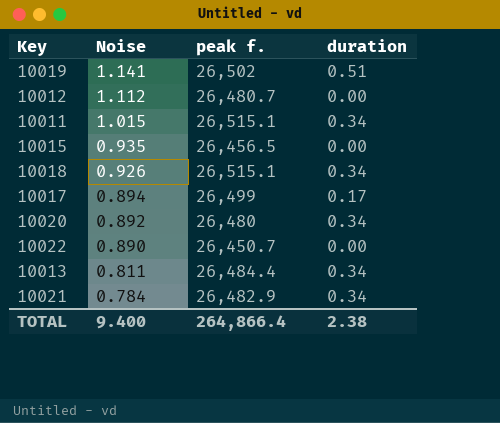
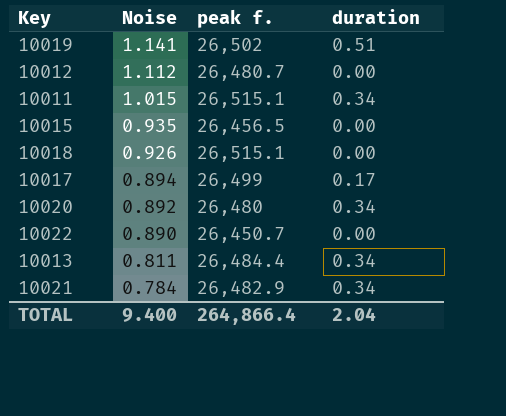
10018 | duration: 0.34 -> 0.00
TOTAL | duration: 2.38 -> 2.04

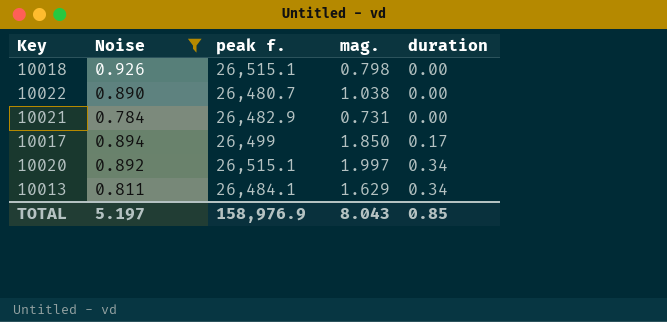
filter: none -> Noise <= 0.926
row order: Noise descending -> duration ascending
column mag. | position: none -> 4
10022 | peak f.: 26,450.7 -> 26,480.7
10021 | duration: 0.34 -> 0.00
10020 | peak f.: 26,480 -> 26,515.1
10013 | peak f.: 26,484.4 -> 26,484.1
TOTAL | Noise: 9.400 -> 5.197
TOTAL | peak f.: 264,866.4 -> 158,976.9
TOTAL | duration: 2.04 -> 0.85

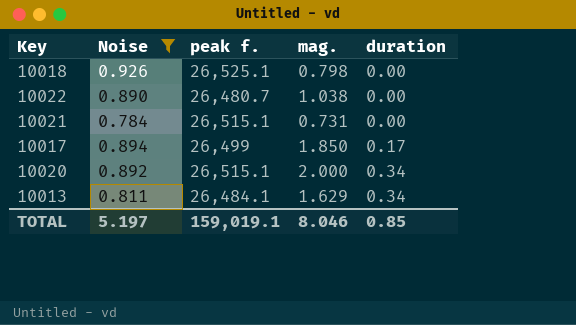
10018 | peak f.: 26,515.1 -> 26,525.1
10021 | peak f.: 26,482.9 -> 26,515.1
10020 | mag.: 1.997 -> 2.000
TOTAL | peak f.: 158,976.9 -> 159,019.1
TOTAL | mag.: 8.043 -> 8.046

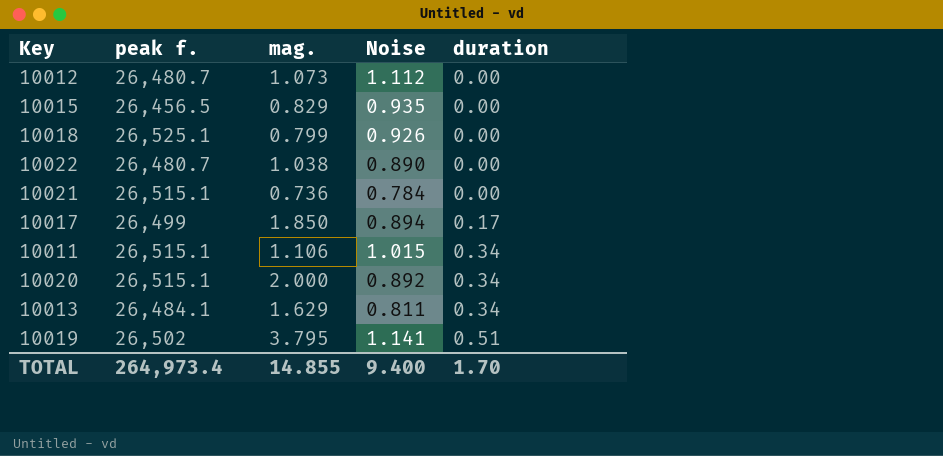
filter: Noise <= 0.926 -> none
column Noise | position: 2 -> 4
10018 | mag.: 0.798 -> 0.799
10021 | mag.: 0.731 -> 0.736
TOTAL | peak f.: 159,019.1 -> 264,973.4
TOTAL | mag.: 8.046 -> 14.855
TOTAL | Noise: 5.197 -> 9.400
TOTAL | duration: 0.85 -> 1.70

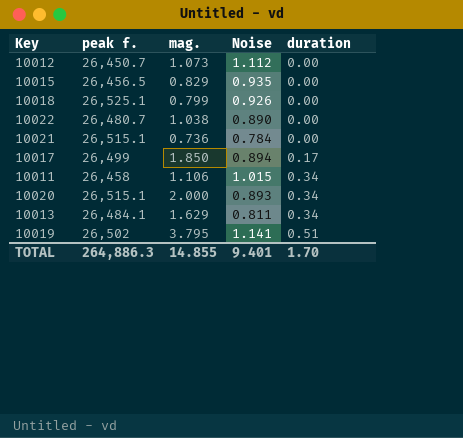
10012 | peak f.: 26,480.7 -> 26,450.7
10011 | peak f.: 26,515.1 -> 26,458
10020 | Noise: 0.892 -> 0.893
TOTAL | peak f.: 264,973.4 -> 264,886.3
TOTAL | Noise: 9.400 -> 9.401

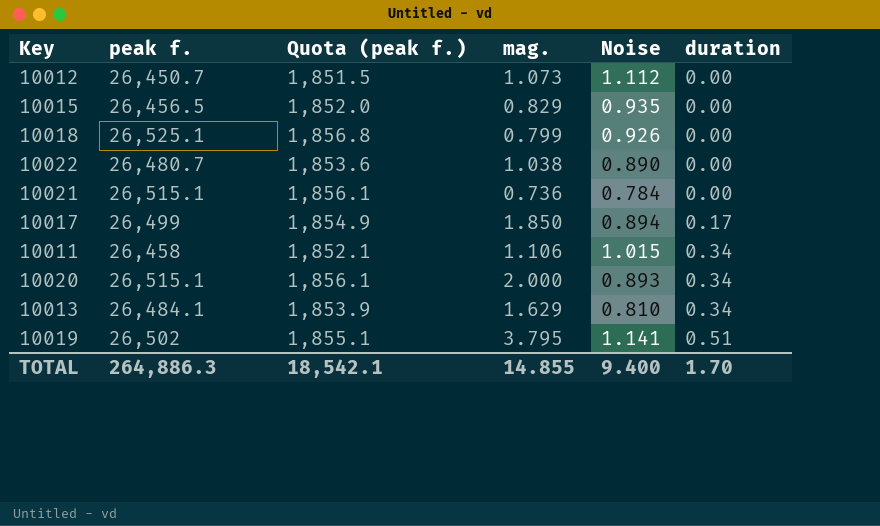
column Quota (peak f.) | formula: none -> [peak f.] * 0.07
10013 | Noise: 0.811 -> 0.810
TOTAL | Noise: 9.401 -> 9.400

